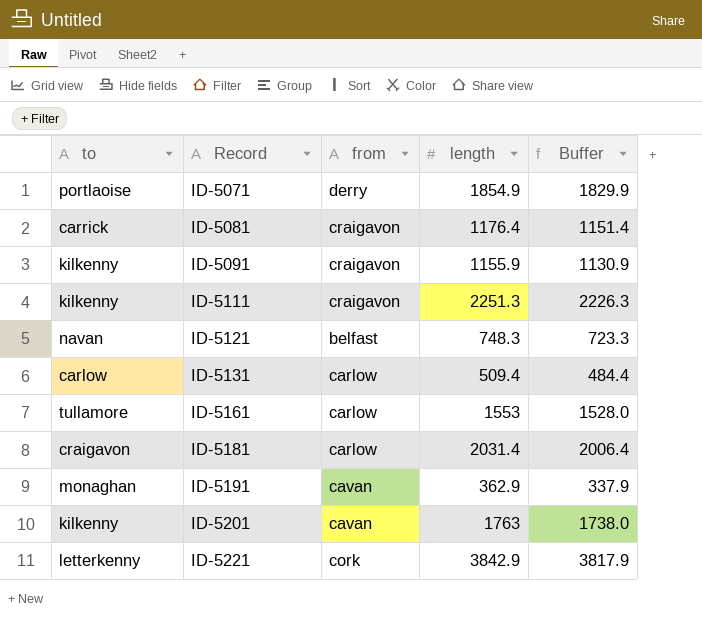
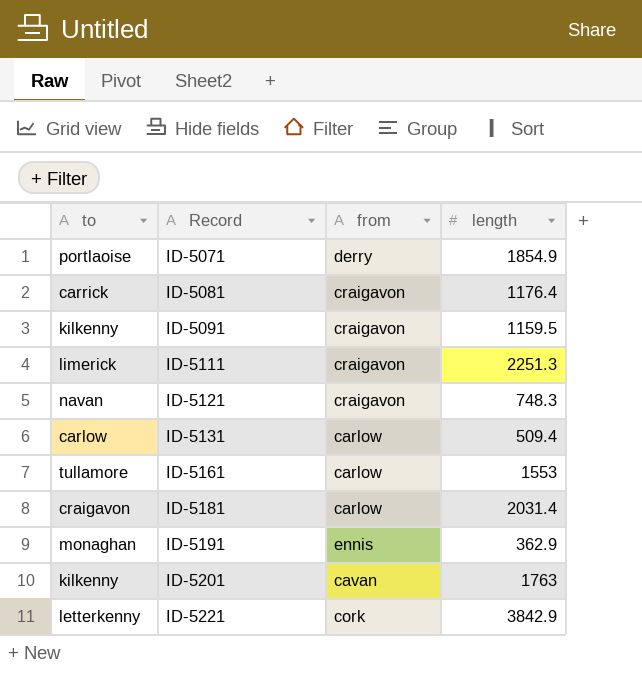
column Buffer | formula: [length] - 25 -> none
ID-5091 | length: 1155.9 -> 1159.5
ID-5111 | to: kilkenny -> limerick
ID-5121 | from: belfast -> craigavon
ID-5191 | from: cavan -> ennis

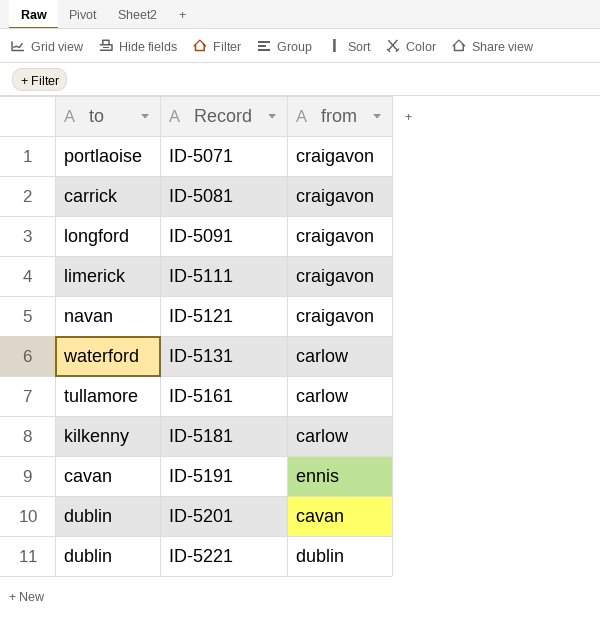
column length | position: 4 -> none
ID-5071 | from: derry -> craigavon
ID-5091 | to: kilkenny -> longford
ID-5131 | to: carlow -> waterford
ID-5181 | to: craigavon -> kilkenny
ID-5191 | to: monaghan -> cavan
ID-5201 | to: kilkenny -> dublin
ID-5221 | to: letterkenny -> dublin
ID-5221 | from: cork -> dublin

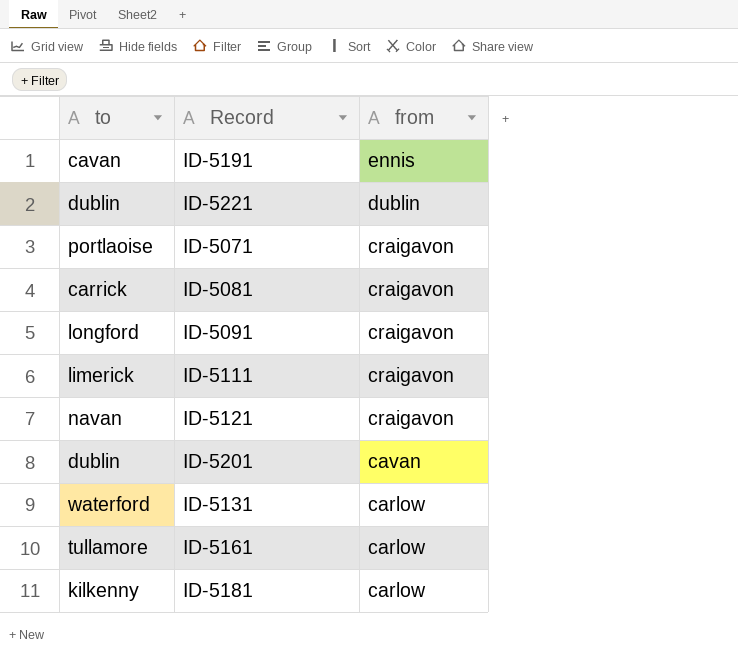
row order: Record ascending -> from descending

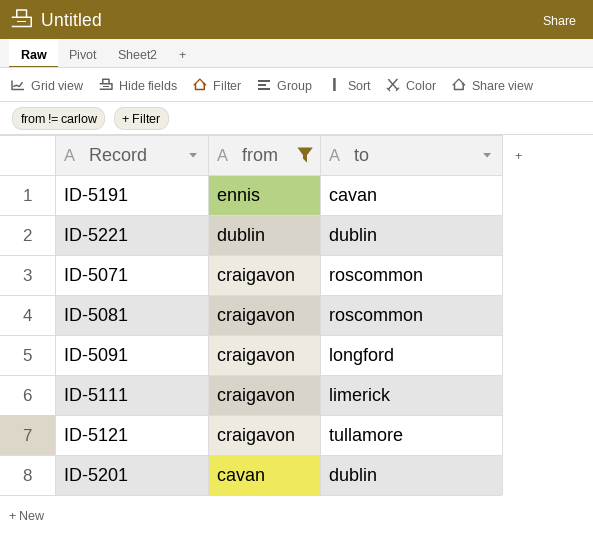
filter: none -> from != carlow
column to | position: 1 -> 3
ID-5071 | to: portlaoise -> roscommon
ID-5081 | to: carrick -> roscommon
ID-5121 | to: navan -> tullamore

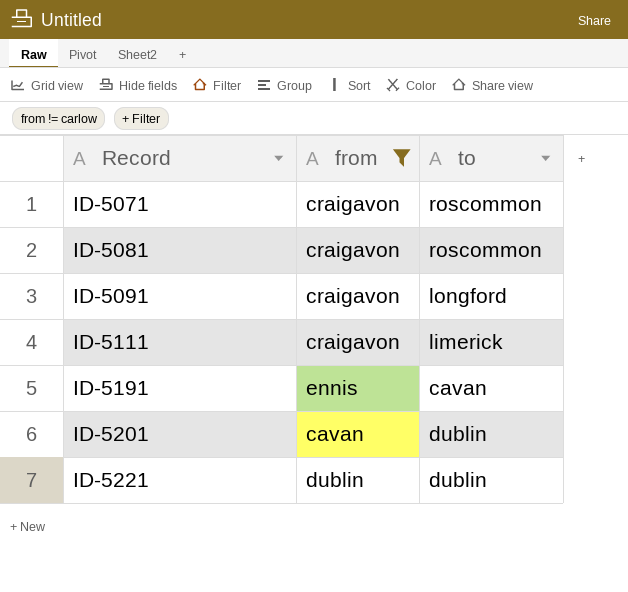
row order: from descending -> Record ascending
row ID-5121: craigavon | tullamore -> none

